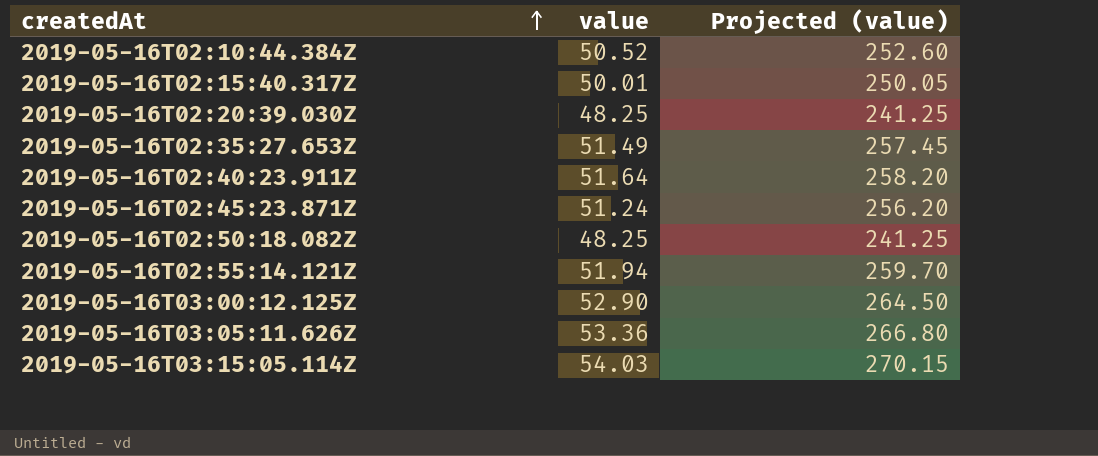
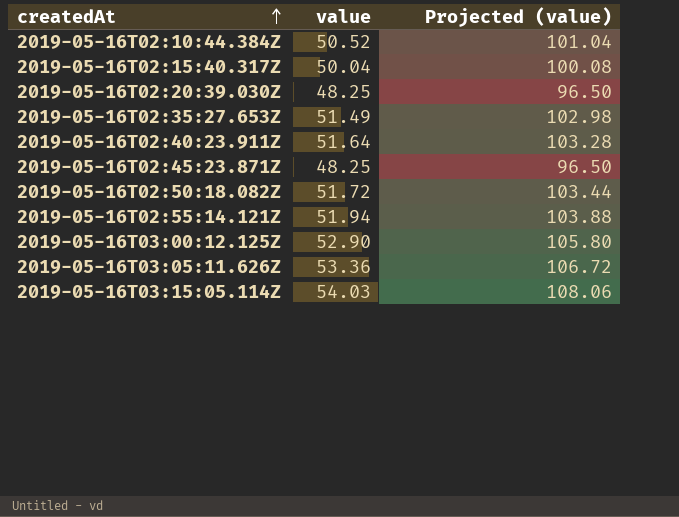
column Projected (value) | formula: [value] * 5 -> [value] * 2
2019-05-16T02:15:40.317Z | value: 50.01 -> 50.04
2019-05-16T02:45:23.871Z | value: 51.24 -> 48.25
2019-05-16T02:50:18.082Z | value: 48.25 -> 51.72

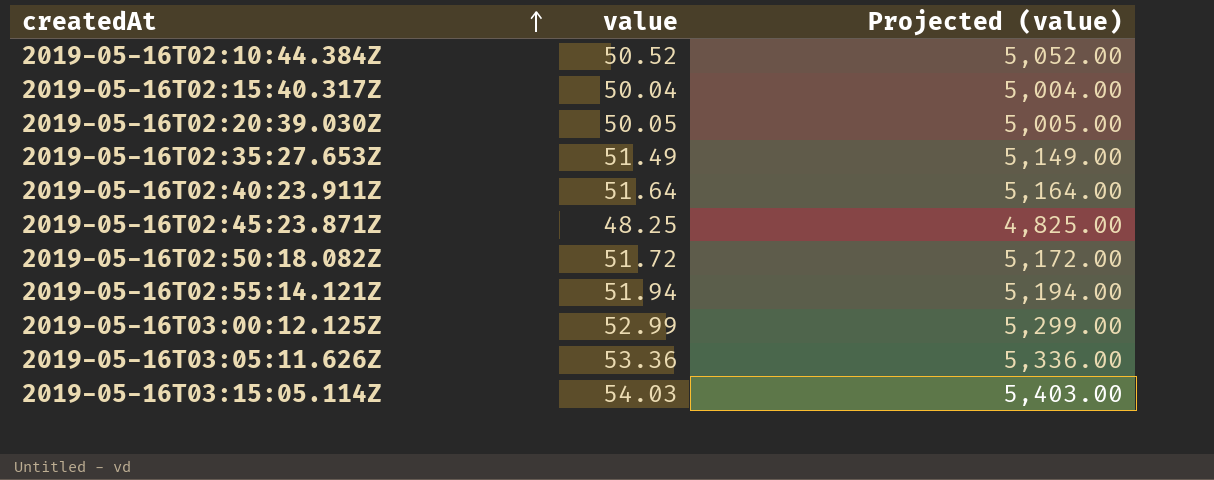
column Projected (value) | formula: [value] * 2 -> [value] * 100
2019-05-16T02:20:39.030Z | value: 48.25 -> 50.05
2019-05-16T03:00:12.125Z | value: 52.90 -> 52.99

